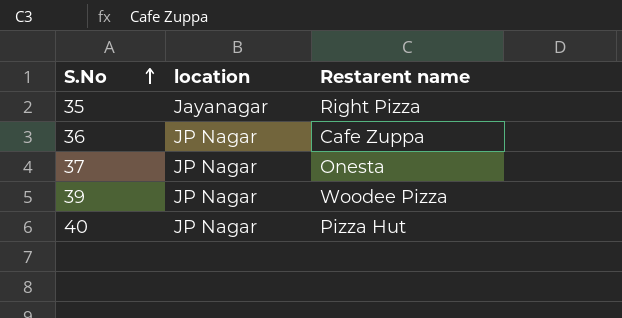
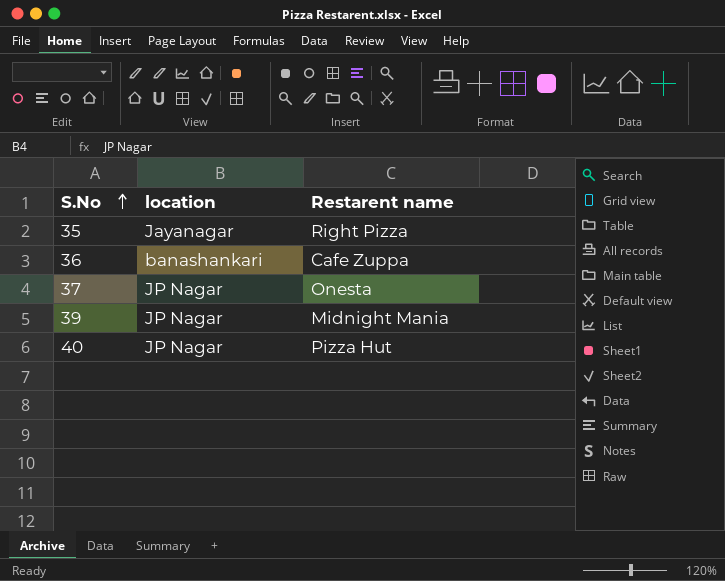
36 | location: JP Nagar -> banashankari
39 | Restarent name: Woodee Pizza -> Midnight Mania

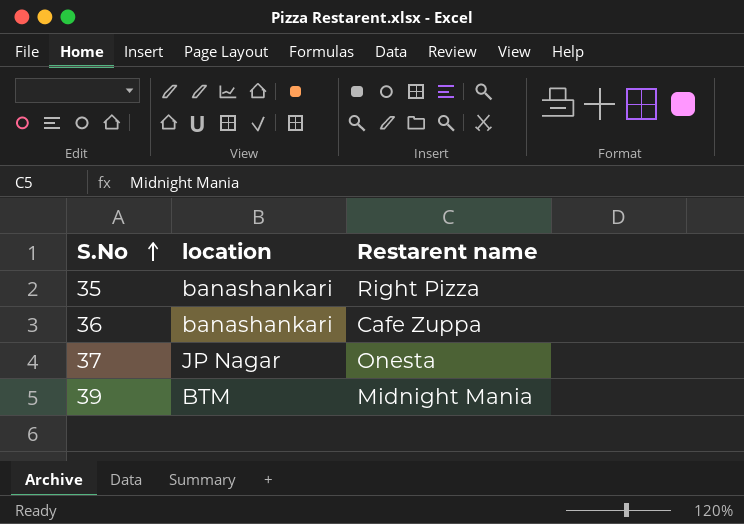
row 40: JP Nagar | Pizza Hut -> none
35 | location: Jayanagar -> banashankari
39 | location: JP Nagar -> BTM

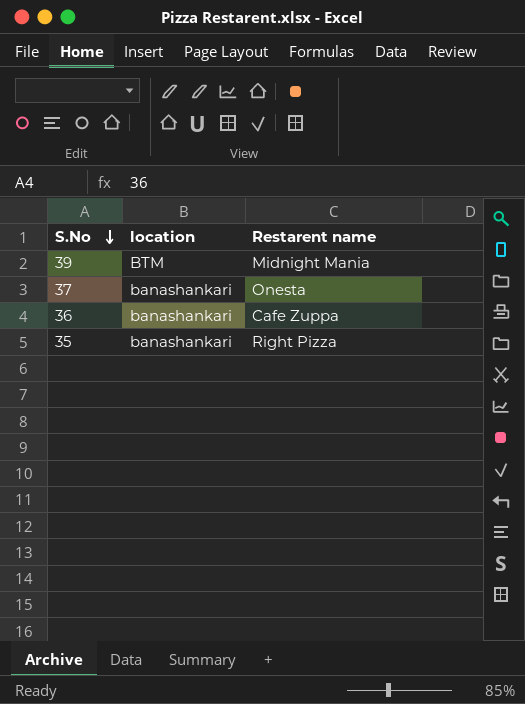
row order: S.No ascending -> S.No descending
37 | location: JP Nagar -> banashankari

